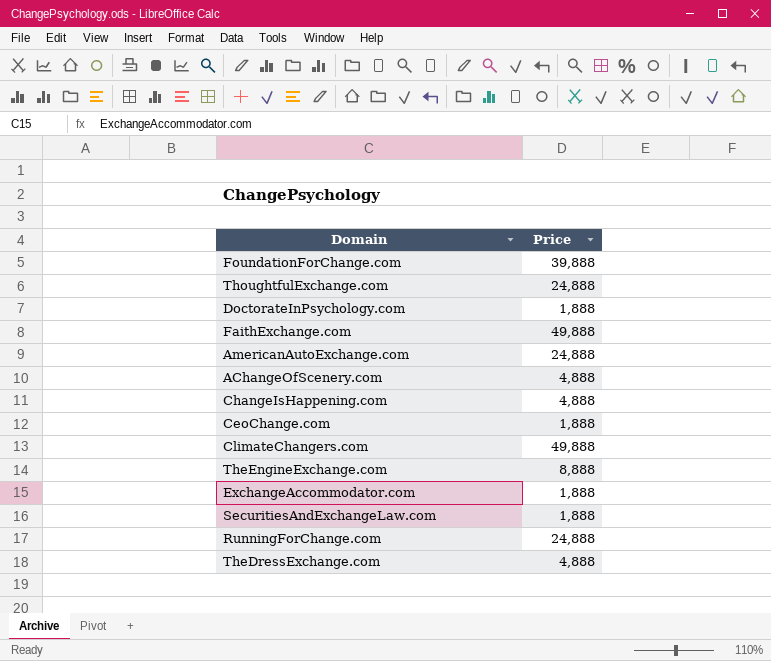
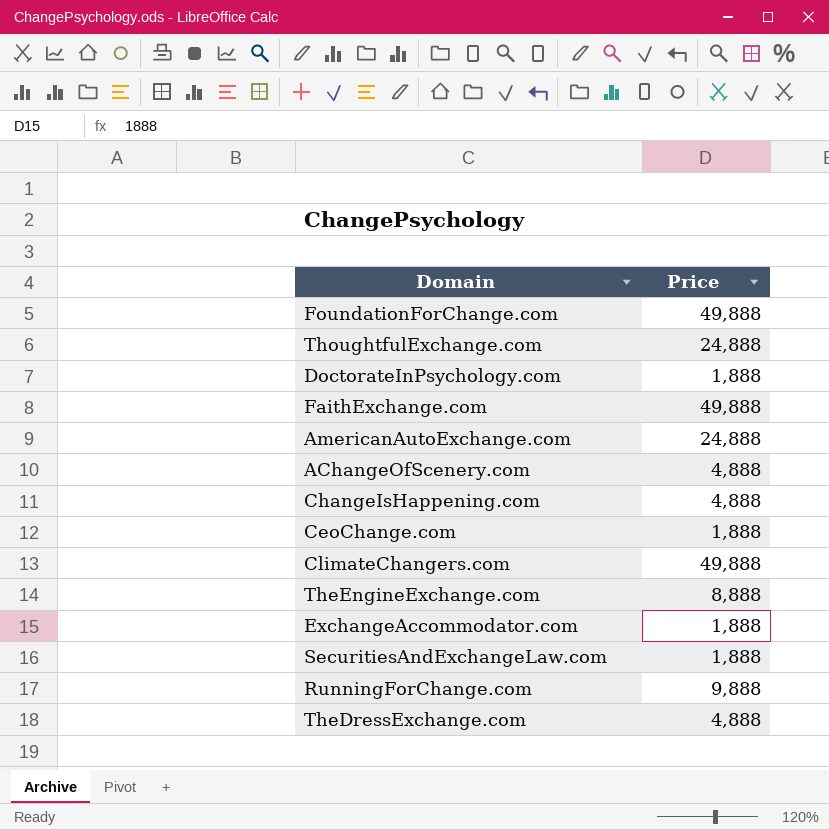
FoundationForChange.com | Price: 39,888 -> 49,888
RunningForChange.com | Price: 24,888 -> 9,888

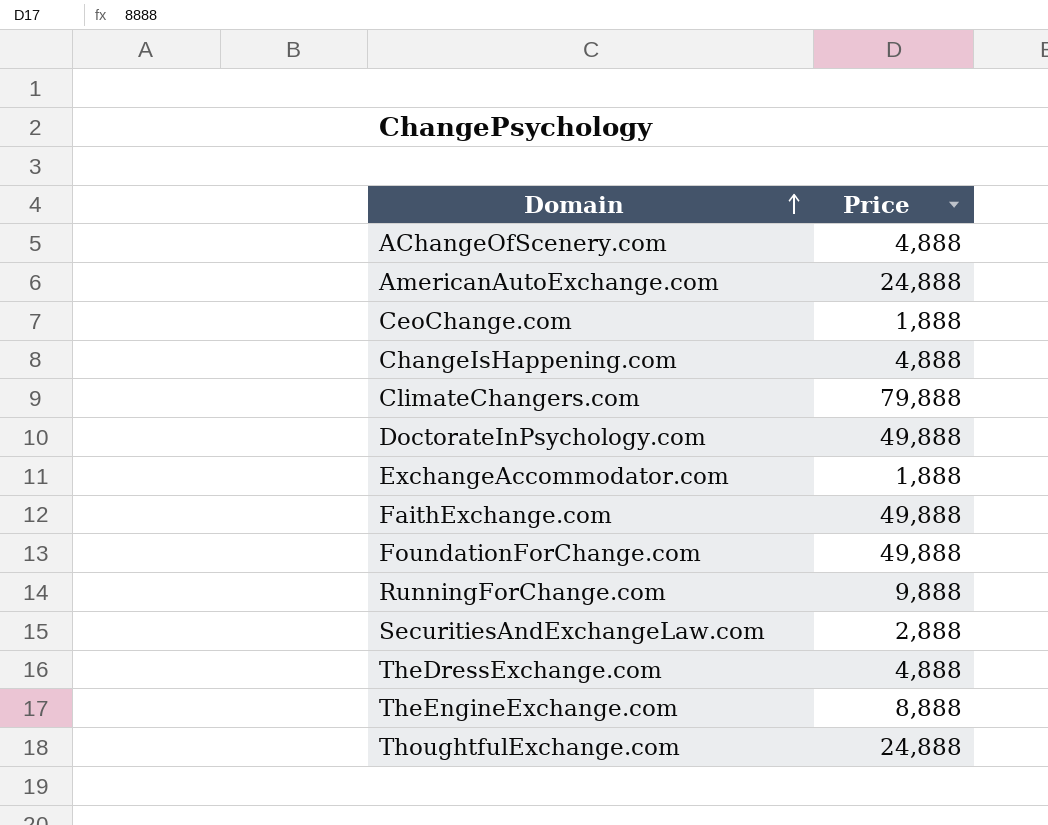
row order: none -> Domain ascending
ClimateChangers.com | Price: 49,888 -> 79,888
DoctorateInPsychology.com | Price: 1,888 -> 49,888
SecuritiesAndExchangeLaw.com | Price: 1,888 -> 2,888

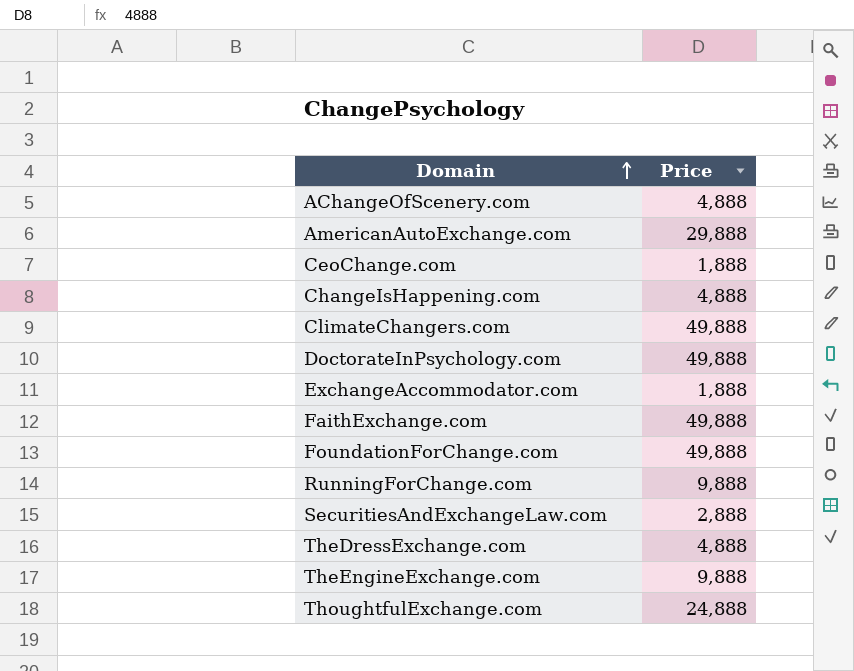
AmericanAutoExchange.com | Price: 24,888 -> 29,888
ClimateChangers.com | Price: 79,888 -> 49,888
TheEngineExchange.com | Price: 8,888 -> 9,888

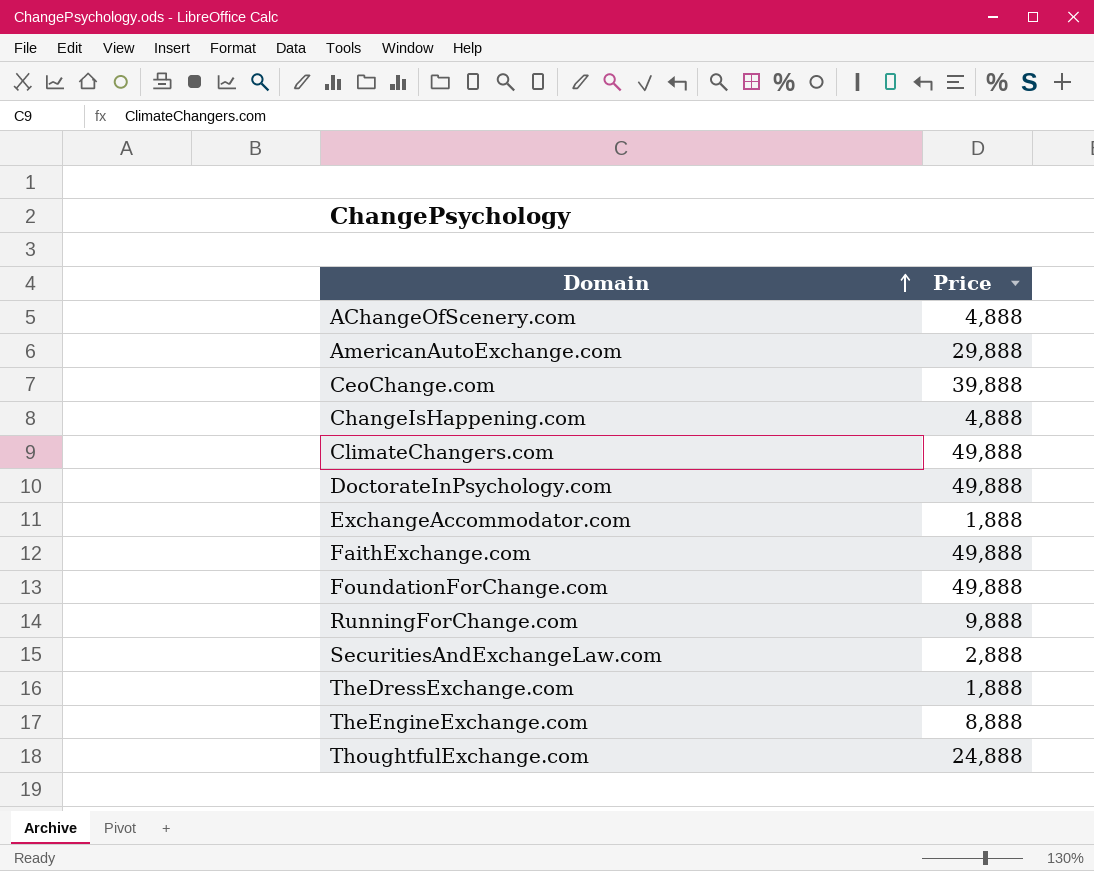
CeoChange.com | Price: 1,888 -> 39,888
TheDressExchange.com | Price: 4,888 -> 1,888
TheEngineExchange.com | Price: 9,888 -> 8,888

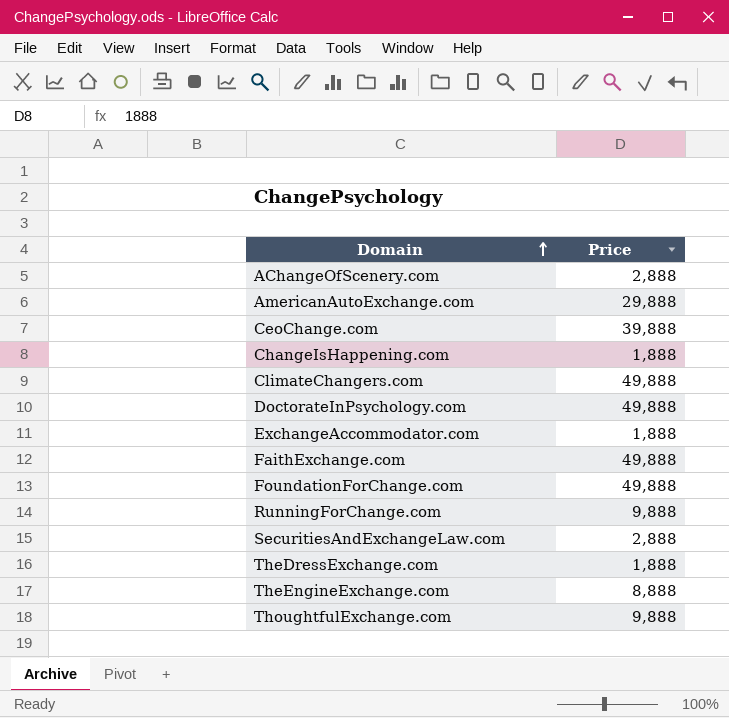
AChangeOfScenery.com | Price: 4,888 -> 2,888
ChangeIsHappening.com | Price: 4,888 -> 1,888
ThoughtfulExchange.com | Price: 24,888 -> 9,888

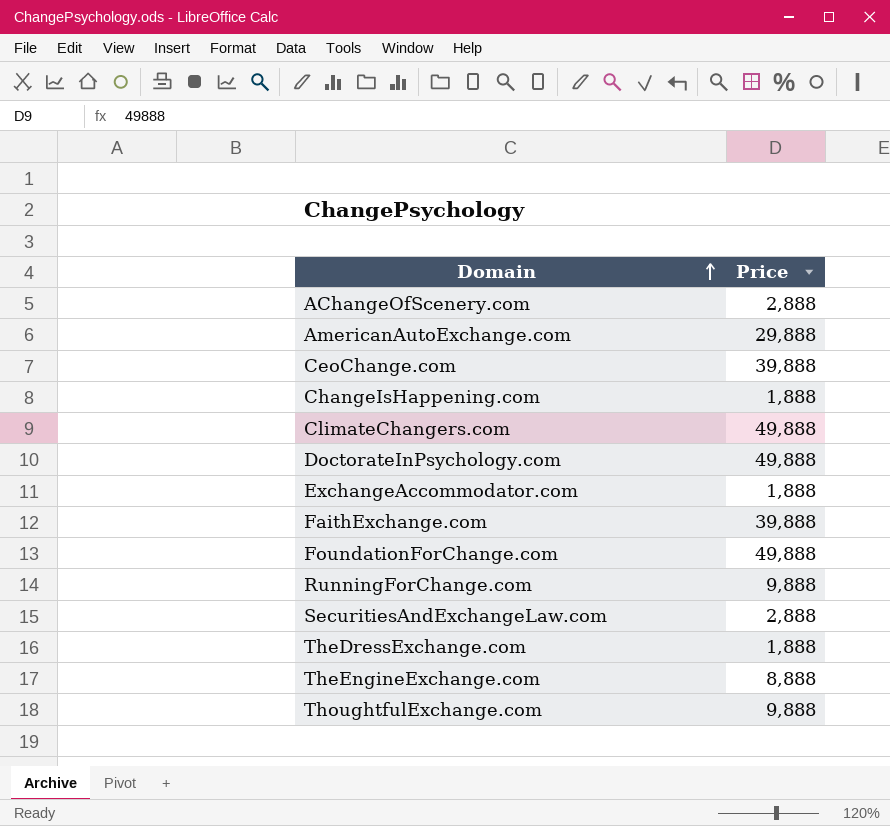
FaithExchange.com | Price: 49,888 -> 39,888

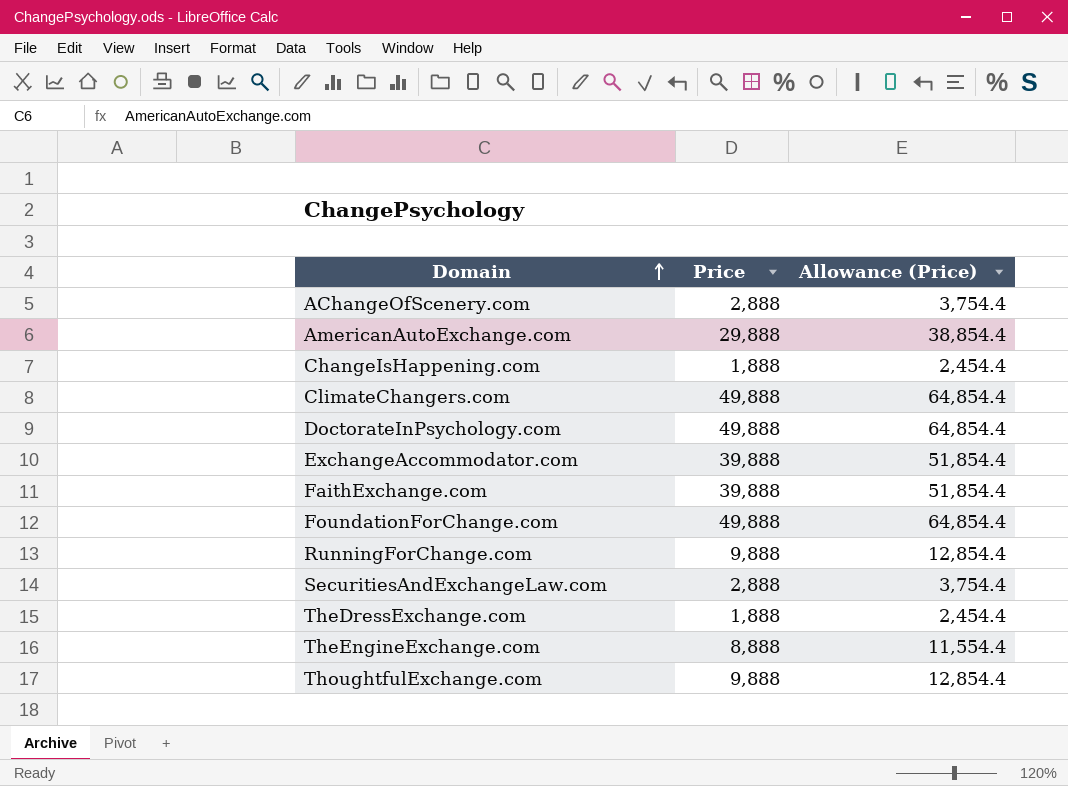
column Allowance (Price) | formula: none -> [Price] * 1.3
row CeoChange.com: 39,888 -> none
ExchangeAccommodator.com | Price: 1,888 -> 39,888

